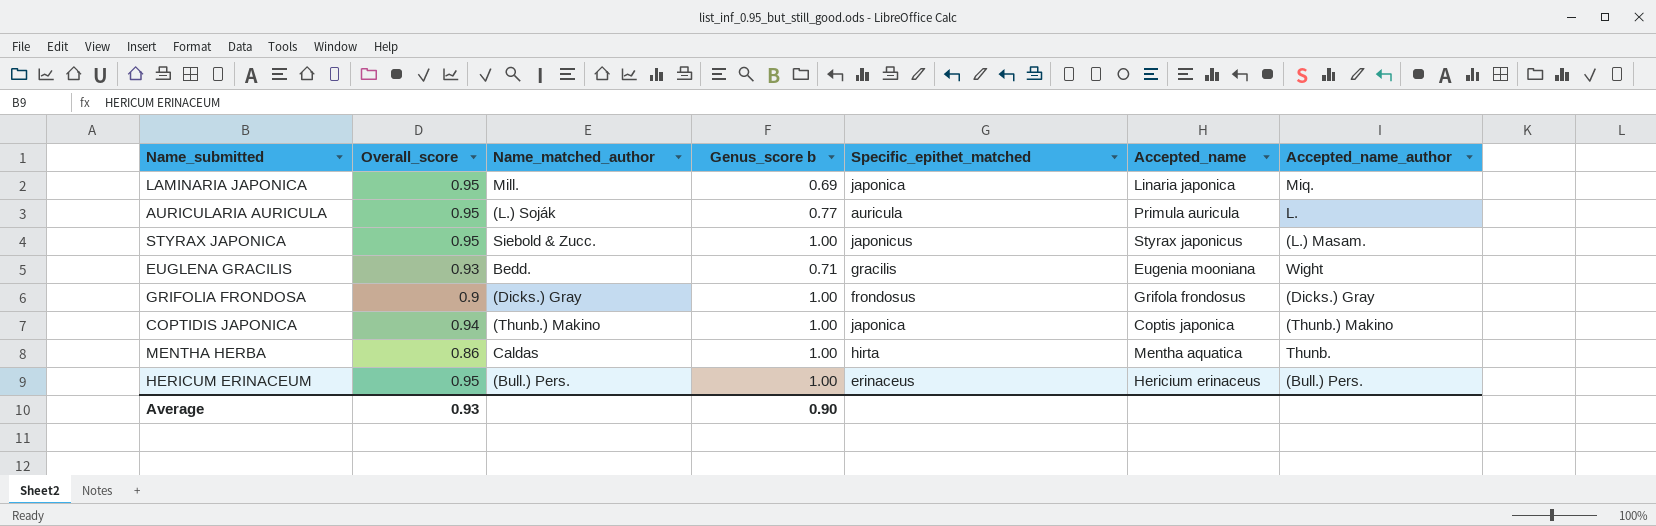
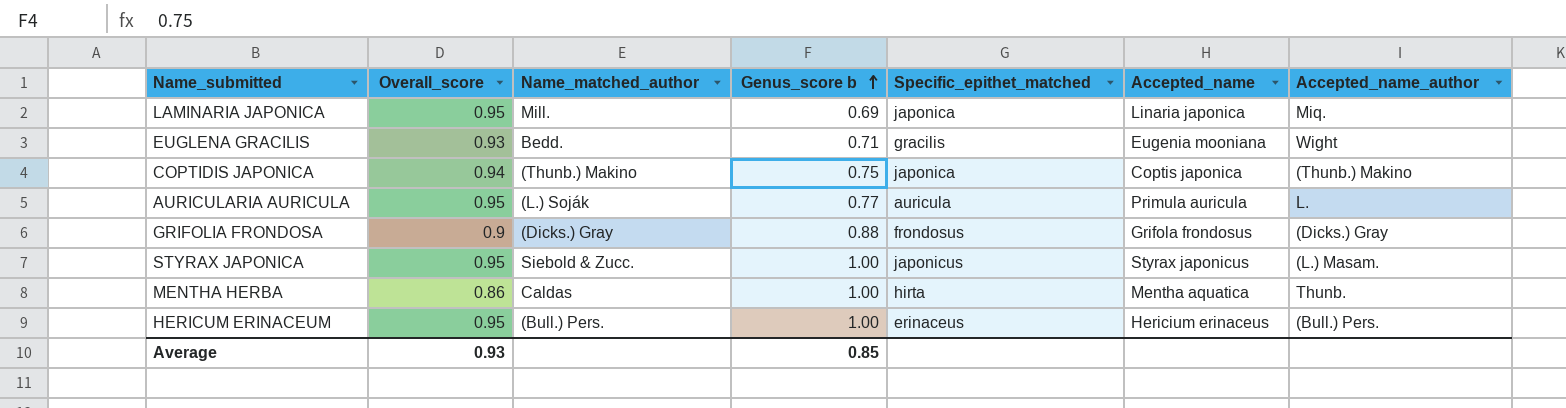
row order: none -> Genus_score b ascending
COPTIDIS JAPONICA | Genus_score b: 1.00 -> 0.75
GRIFOLIA FRONDOSA | Genus_score b: 1.00 -> 0.88
Average | Genus_score b: 0.90 -> 0.85

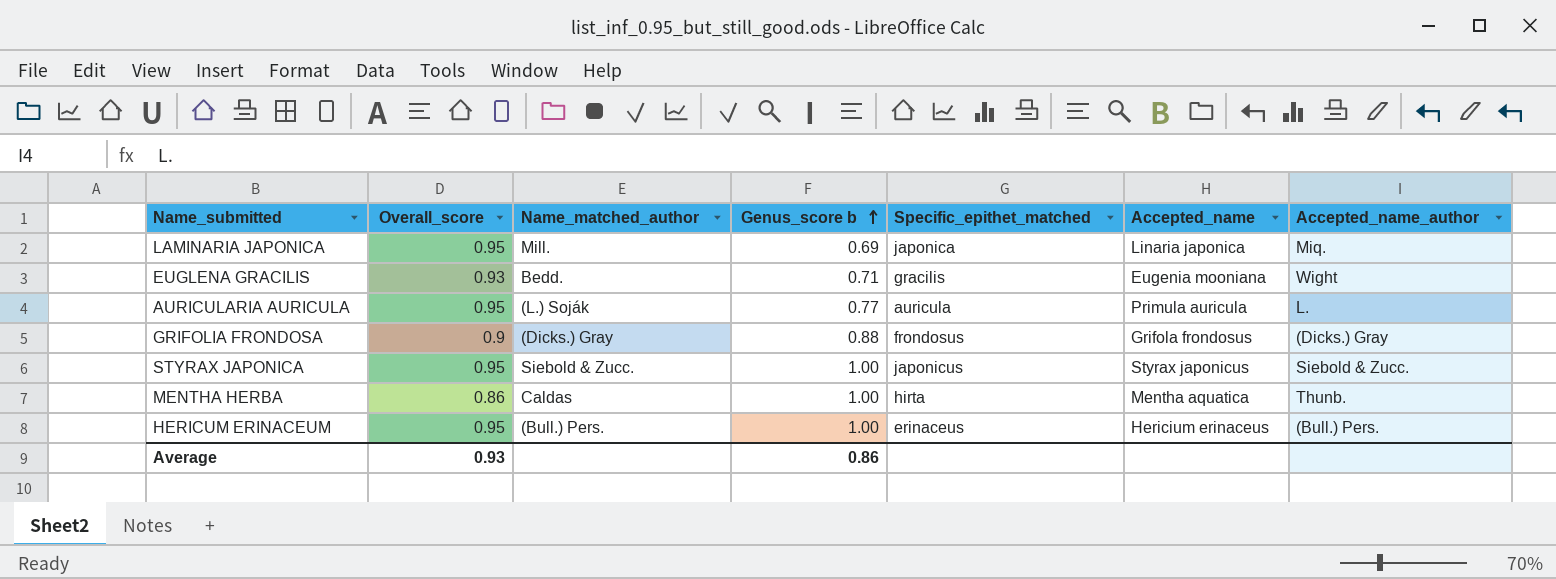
row COPTIDIS JAPONICA: 0.94 | (Thunb.) Makino | 0.75 | japonica | Coptis japonica | (Thunb.) Makino -> none
STYRAX JAPONICA | Accepted_name_author: (L.) Masam. -> Siebold & Zucc.
Average | Genus_score b: 0.85 -> 0.86

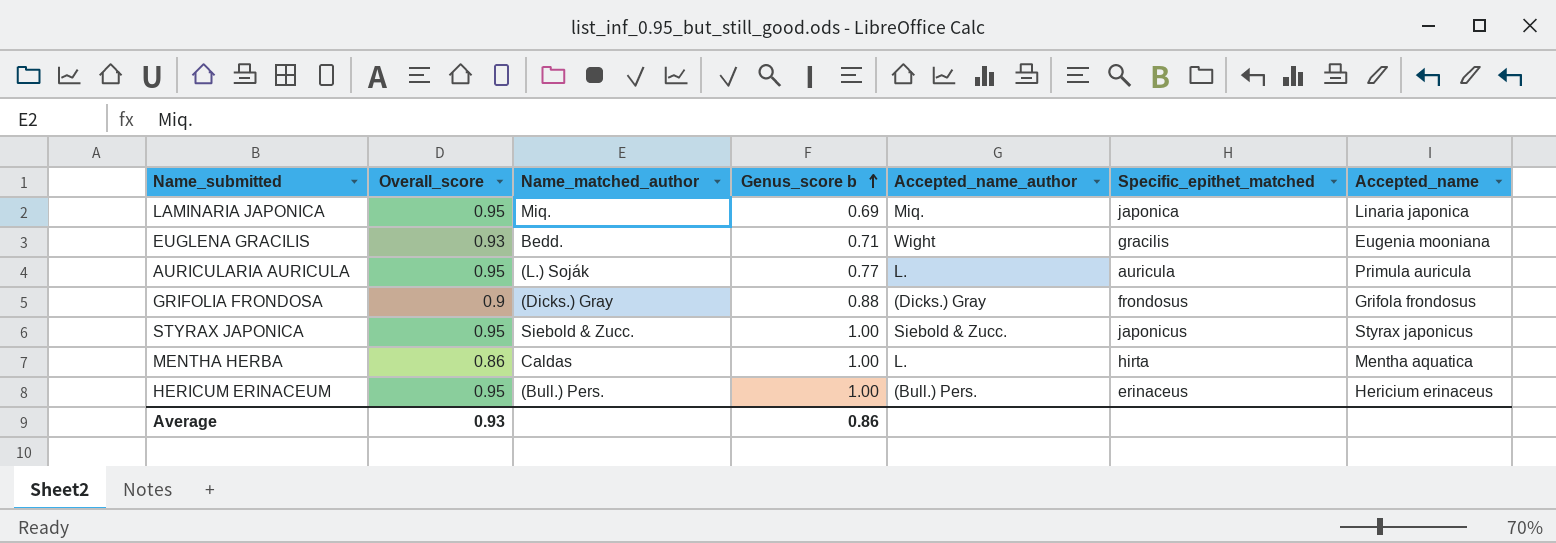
column Accepted_name_author | position: 7 -> 5
LAMINARIA JAPONICA | Name_matched_author: Mill. -> Miq.
MENTHA HERBA | Accepted_name_author: Thunb. -> L.

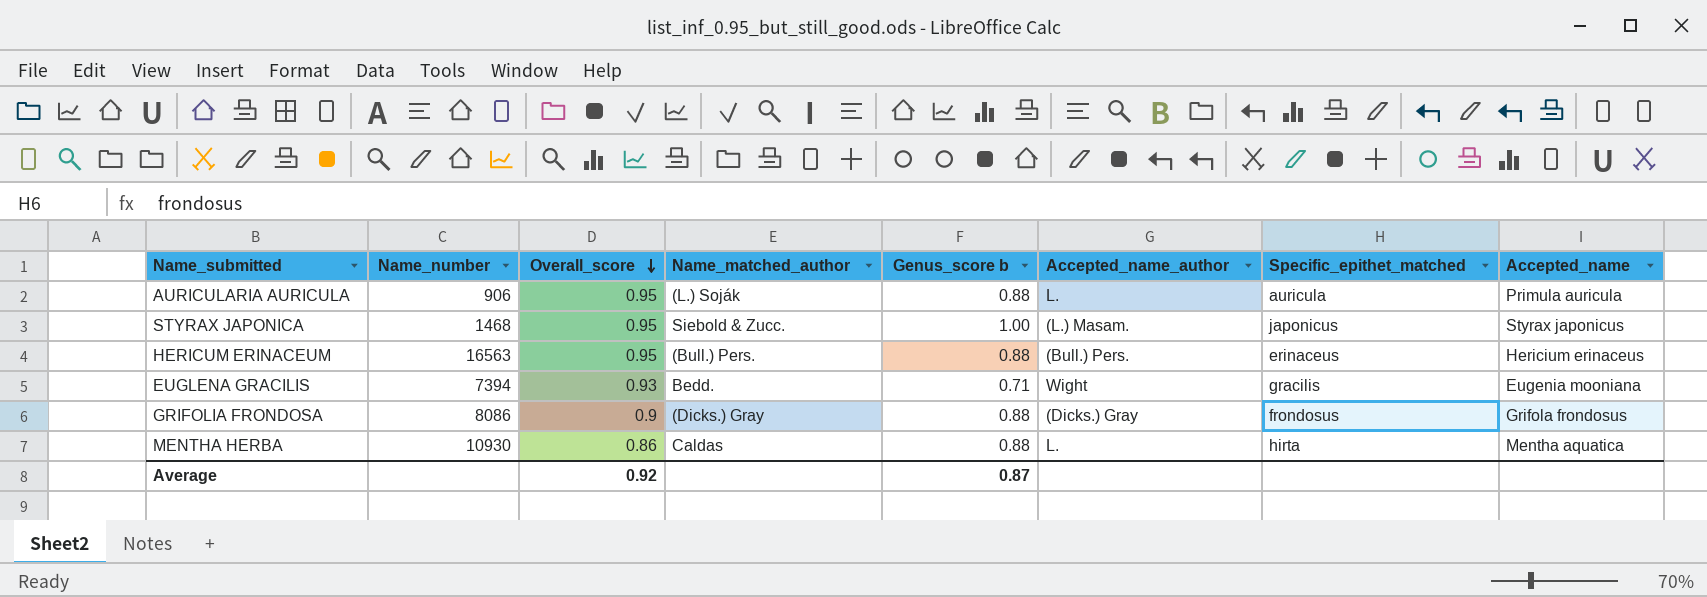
row order: Genus_score b ascending -> Overall_score descending
column Name_number | position: none -> 2
row LAMINARIA JAPONICA: 0.95 | Miq. | 0.69 | Miq. | japonica | Linaria japonica -> none
AURICULARIA AURICULA | Genus_score b: 0.77 -> 0.88
STYRAX JAPONICA | Accepted_name_author: Siebold & Zucc. -> (L.) Masam.
HERICUM ERINACEUM | Genus_score b: 1.00 -> 0.88
MENTHA HERBA | Genus_score b: 1.00 -> 0.88
Average | Overall_score: 0.93 -> 0.92
Average | Genus_score b: 0.86 -> 0.87

